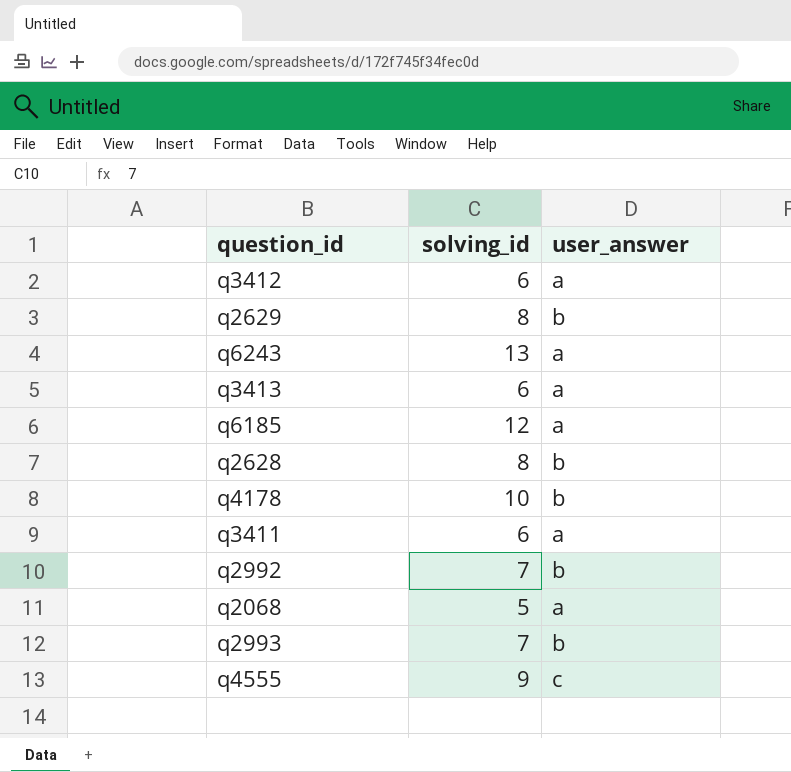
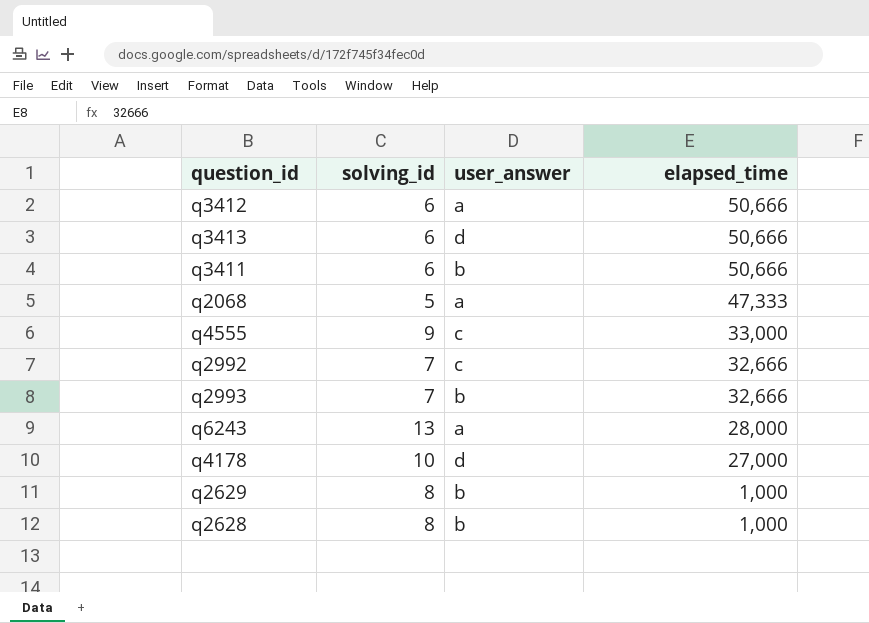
row order: none -> elapsed_time descending
column elapsed_time | position: none -> 4
row q6185: 12 | a -> none
q3413 | user_answer: a -> d
q3411 | user_answer: a -> b
q2992 | user_answer: b -> c
q4178 | user_answer: b -> d

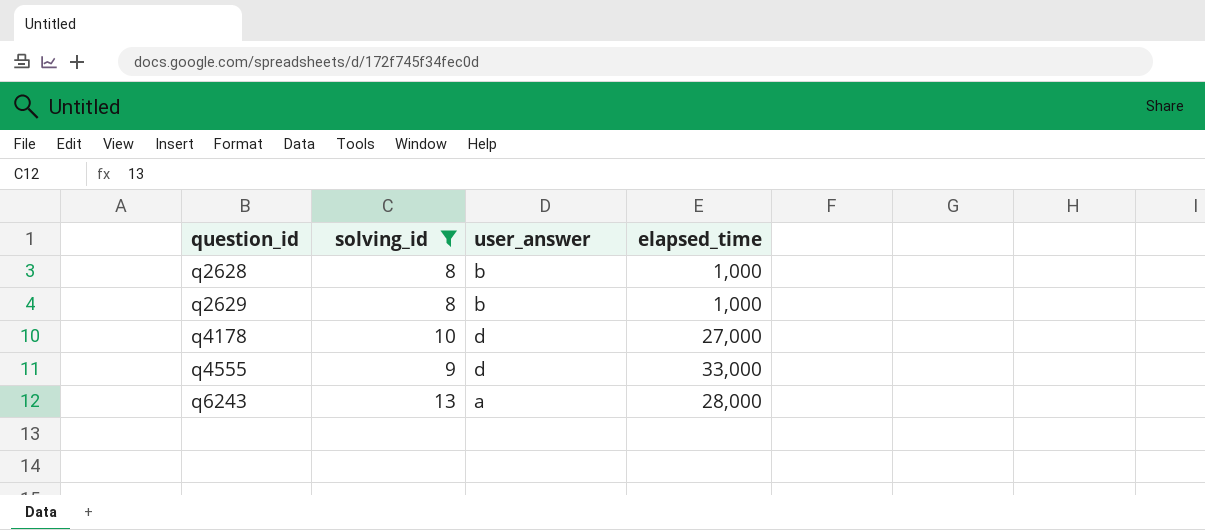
filter: none -> solving_id >= 8
row order: elapsed_time descending -> question_id ascending
q4555 | user_answer: c -> d

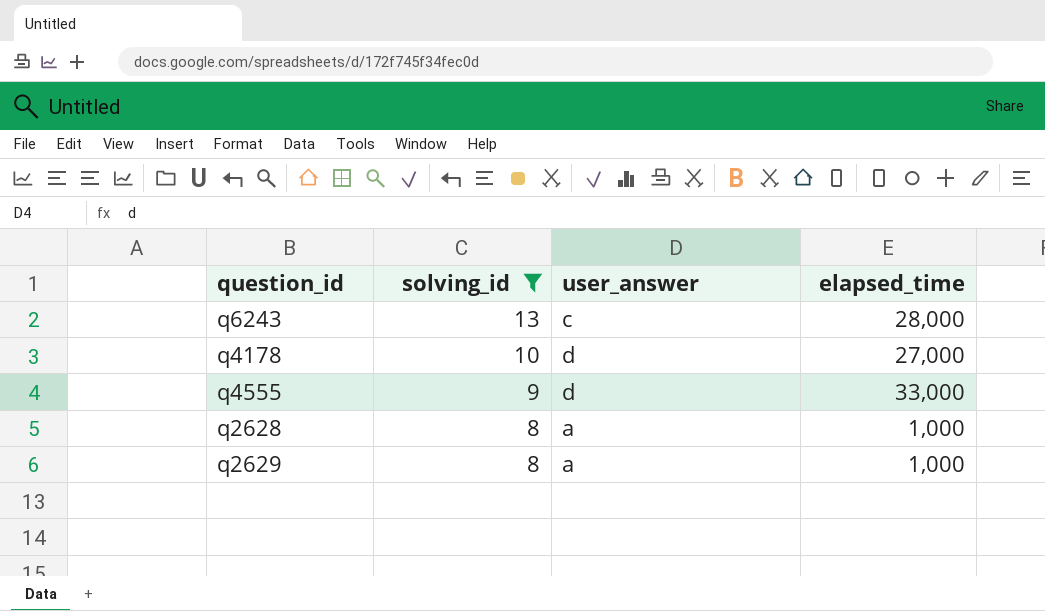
row order: question_id ascending -> solving_id descending
q6243 | user_answer: a -> c
q2628 | user_answer: b -> a
q2629 | user_answer: b -> a

